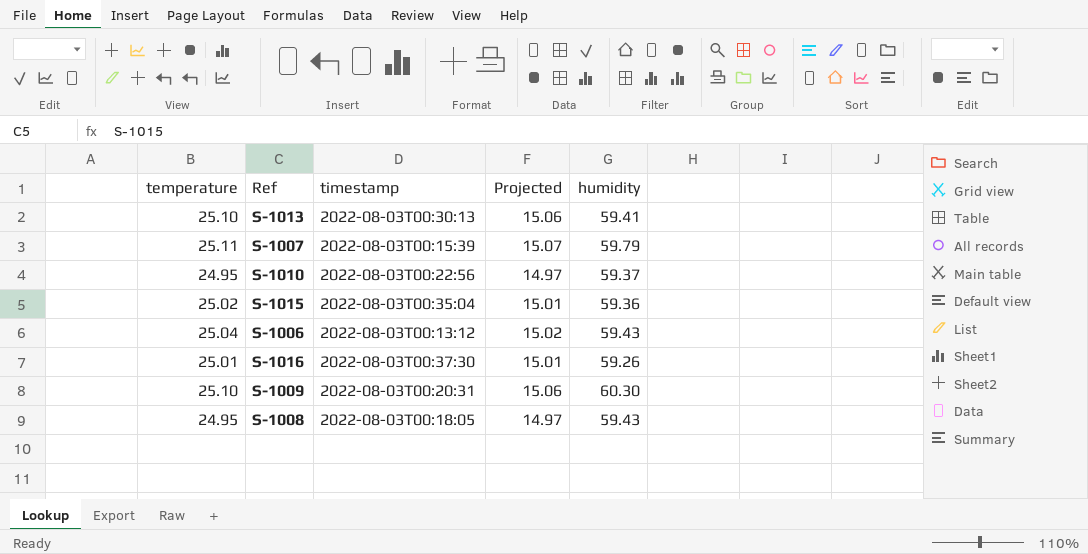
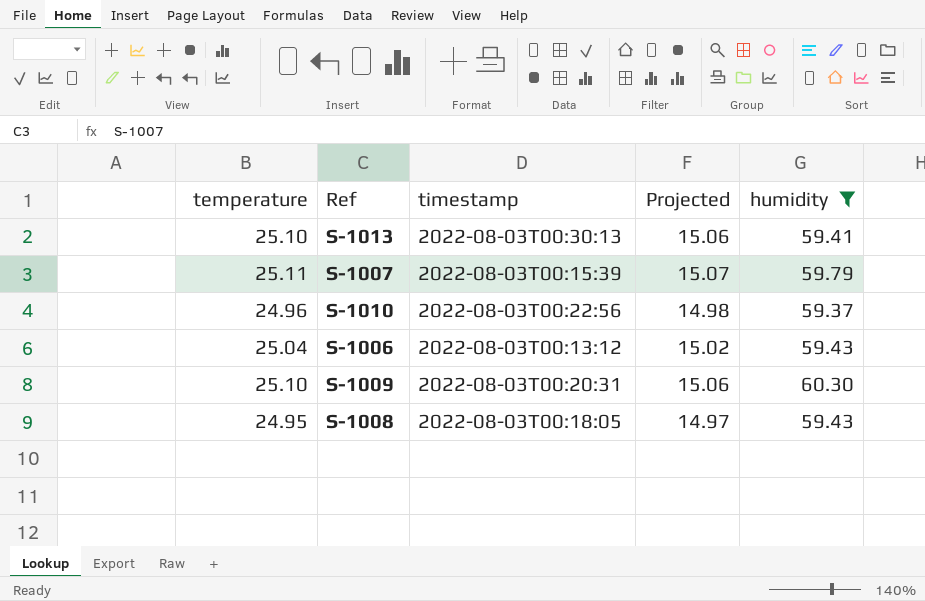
filter: none -> humidity >= 59.37
S-1010 | temperature: 24.95 -> 24.96
S-1010 | Projected: 14.97 -> 14.98

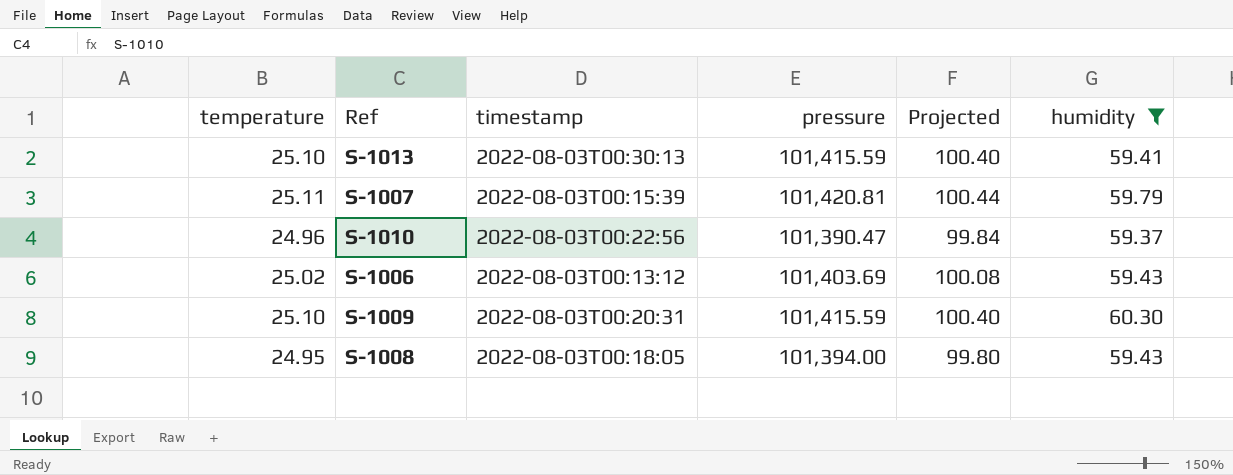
column pressure | position: none -> 4
column Projected | formula: [temperature] * 0.6 -> [temperature] * 4
S-1006 | temperature: 25.04 -> 25.02

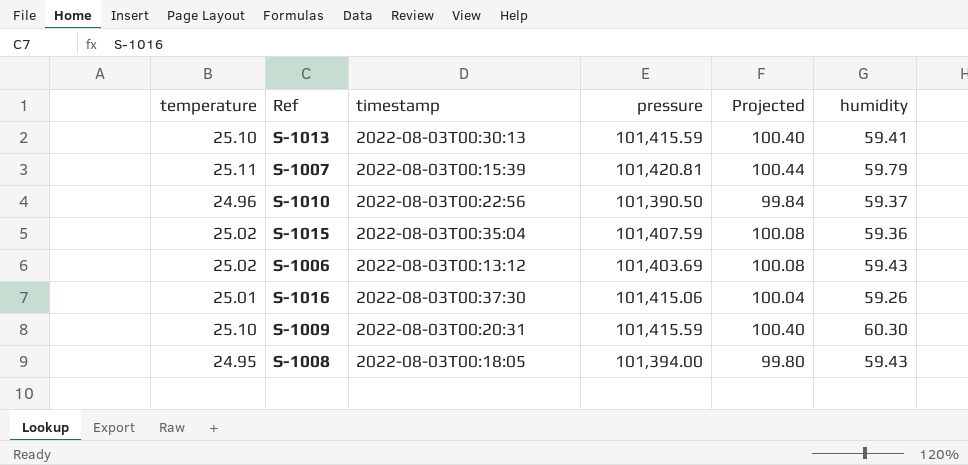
filter: humidity >= 59.37 -> none
S-1010 | pressure: 101,390.47 -> 101,390.50

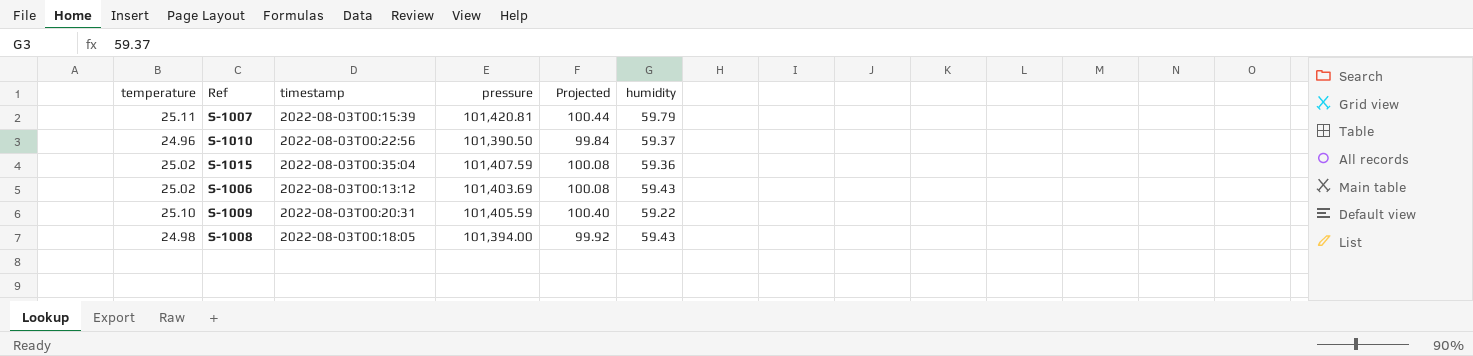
row S-1013: 25.10 | 2022-08-03T00:30:13 | 101,415.59 | 100.40 | 59.41 -> none
row S-1016: 25.01 | 2022-08-03T00:37:30 | 101,415.06 | 100.04 | 59.26 -> none
S-1009 | pressure: 101,415.59 -> 101,405.59
S-1009 | humidity: 60.30 -> 59.22
S-1008 | temperature: 24.95 -> 24.98
S-1008 | Projected: 99.80 -> 99.92

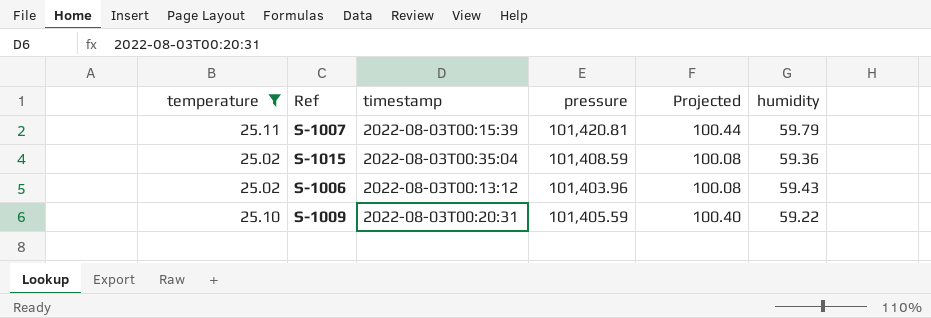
filter: none -> temperature >= 25.02
S-1015 | pressure: 101,407.59 -> 101,408.59
S-1006 | pressure: 101,403.69 -> 101,403.96

